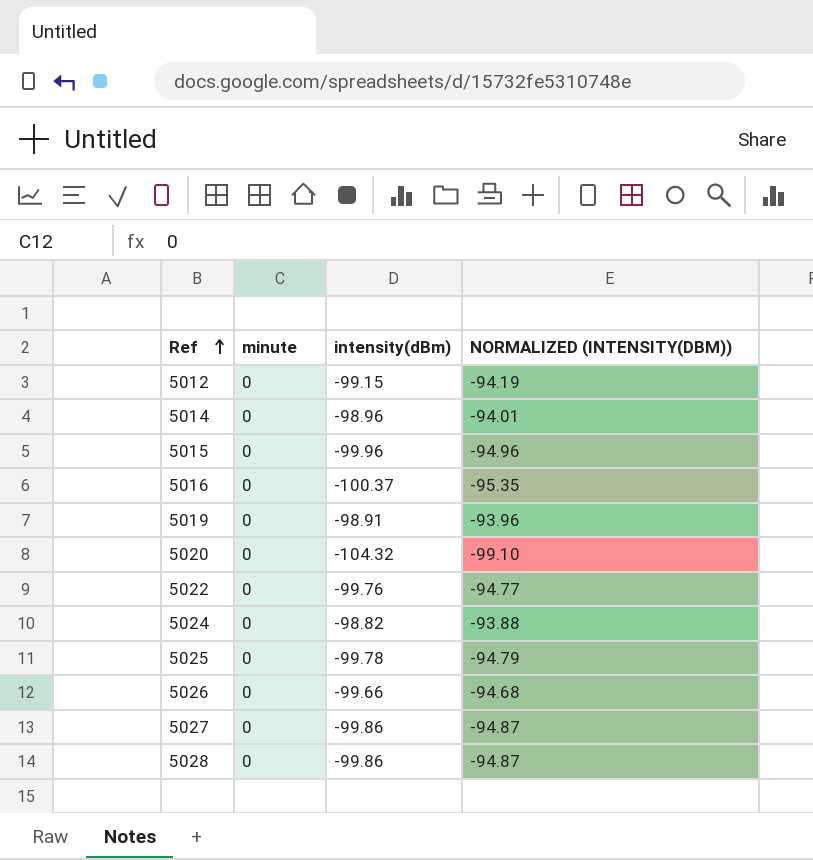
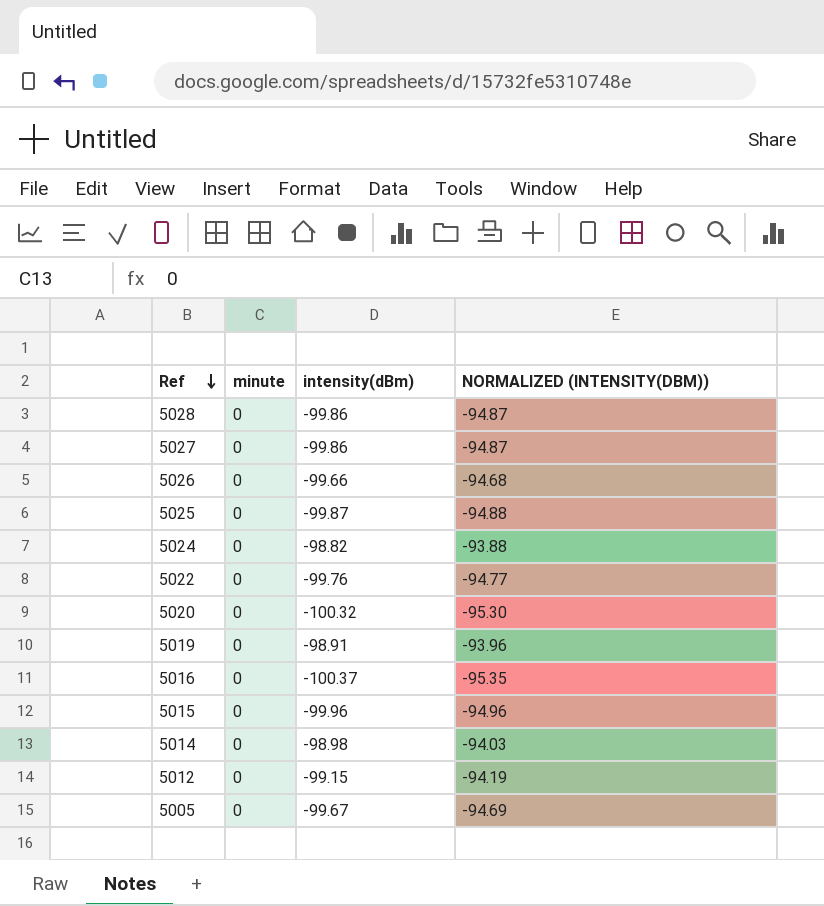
row order: Ref ascending -> Ref descending
5025 | intensity(dBm): -99.78 -> -99.87
5025 | NORMALIZED (INTENSITY(DBM)): -94.79 -> -94.88
5020 | intensity(dBm): -104.32 -> -100.32
5020 | NORMALIZED (INTENSITY(DBM)): -99.10 -> -95.30
5014 | intensity(dBm): -98.96 -> -98.98
5014 | NORMALIZED (INTENSITY(DBM)): -94.01 -> -94.03
row 5005: none -> 0 | -99.67 | -94.69

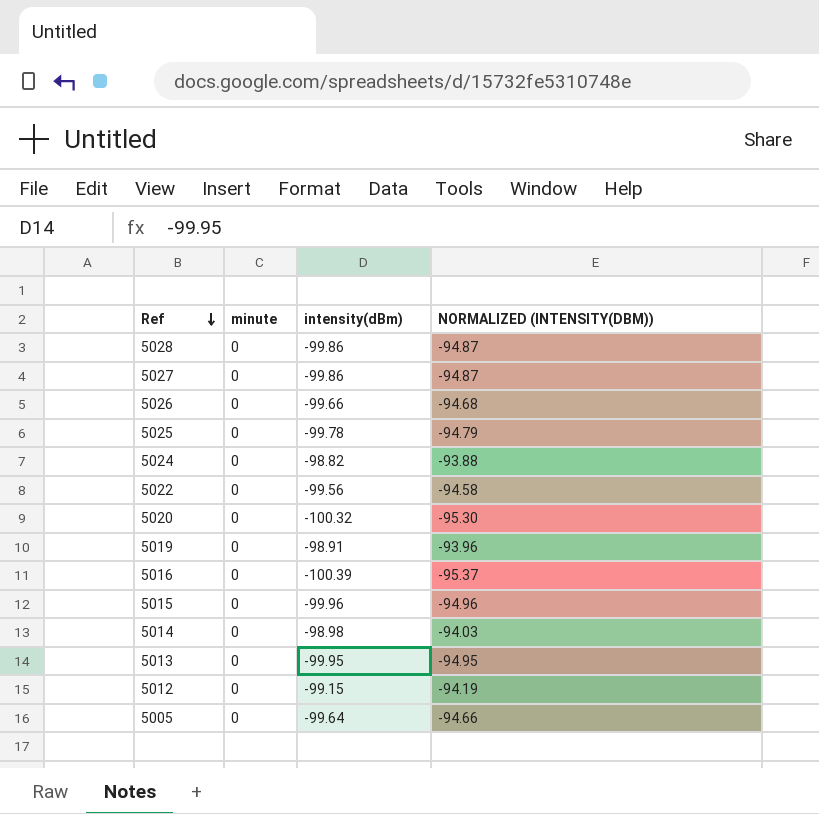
5025 | intensity(dBm): -99.87 -> -99.78
5025 | NORMALIZED (INTENSITY(DBM)): -94.88 -> -94.79
5022 | intensity(dBm): -99.76 -> -99.56
5022 | NORMALIZED (INTENSITY(DBM)): -94.77 -> -94.58
5016 | intensity(dBm): -100.37 -> -100.39
5016 | NORMALIZED (INTENSITY(DBM)): -95.35 -> -95.37
row 5013: none -> 0 | -99.95 | -94.95
5005 | intensity(dBm): -99.67 -> -99.64
5005 | NORMALIZED (INTENSITY(DBM)): -94.69 -> -94.66

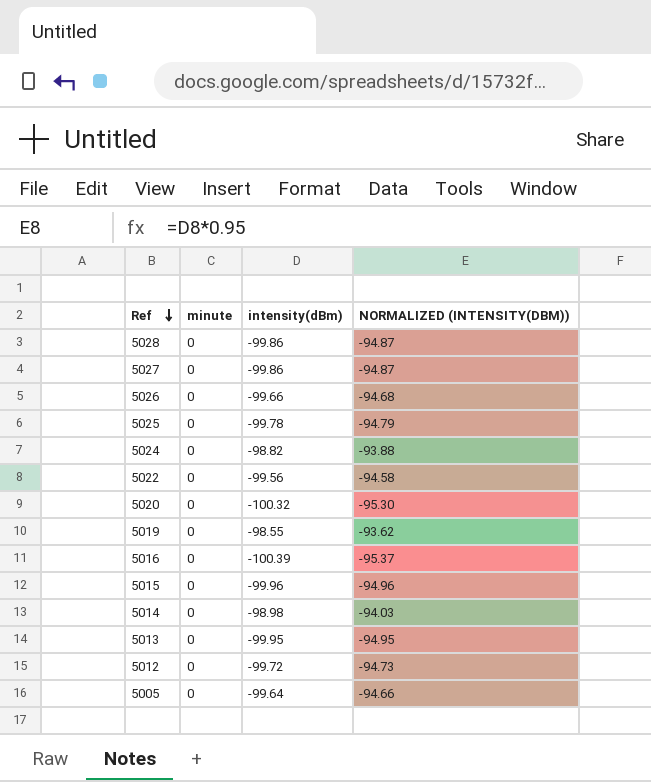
5019 | intensity(dBm): -98.91 -> -98.55
5019 | NORMALIZED (INTENSITY(DBM)): -93.96 -> -93.62
5012 | intensity(dBm): -99.15 -> -99.72
5012 | NORMALIZED (INTENSITY(DBM)): -94.19 -> -94.73

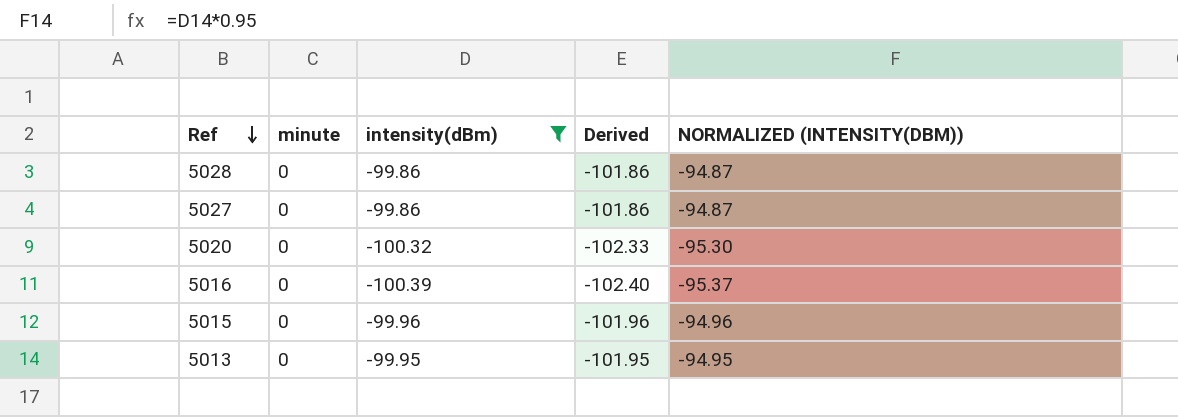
filter: none -> intensity(dBm) <= -99.86
column Derived | formula: none -> [intensity(dBm)] * 1.02

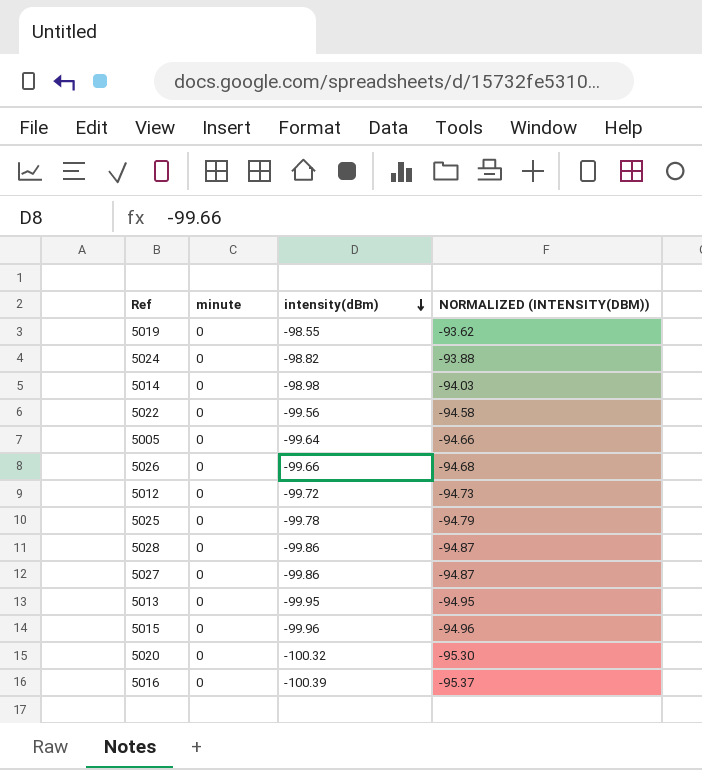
filter: intensity(dBm) <= -99.86 -> none
row order: Ref descending -> intensity(dBm) descending
column Derived | formula: [intensity(dBm)] * 1.02 -> none

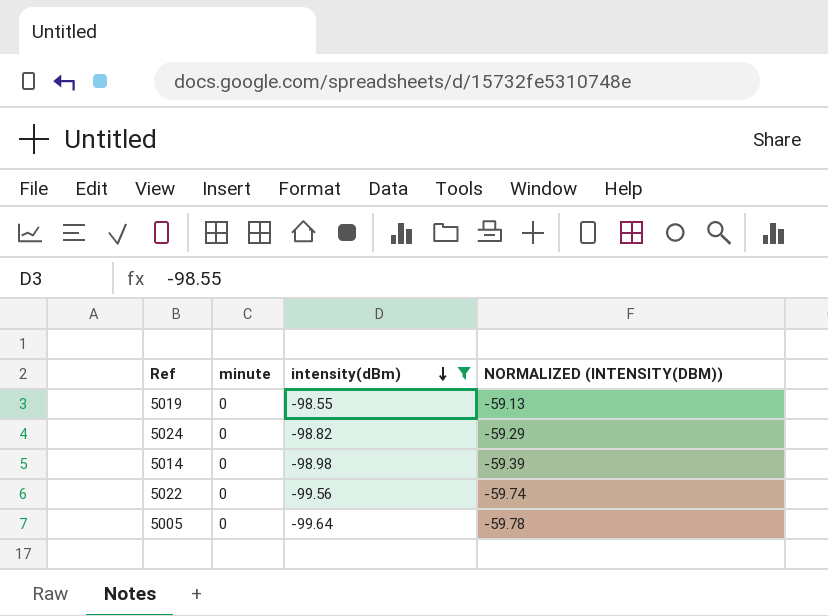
filter: none -> intensity(dBm) >= -99.64
column NORMALIZED (INTENSITY(DBM)) | formula: [intensity(dBm)] * 0.95 -> [intensity(dBm)] * 0.6

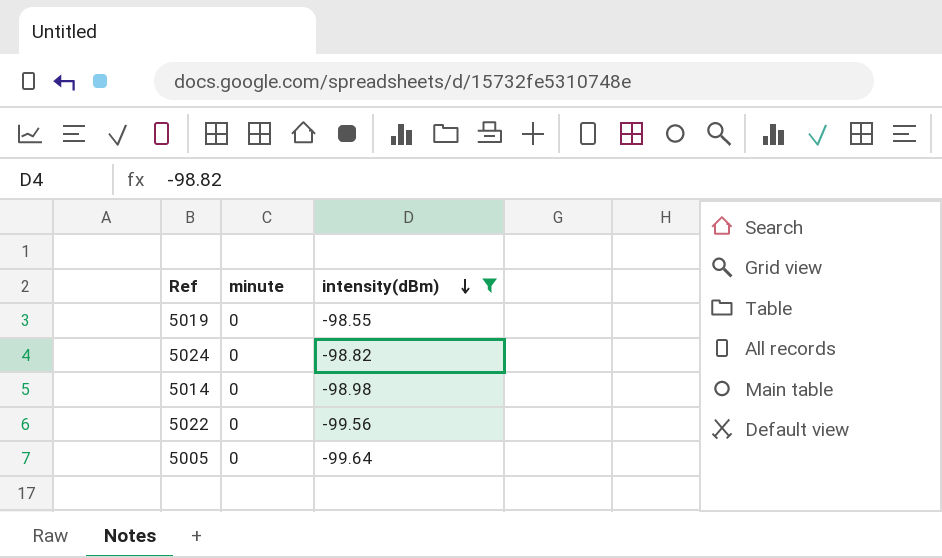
column NORMALIZED (INTENSITY(DBM)) | formula: [intensity(dBm)] * 0.6 -> none

